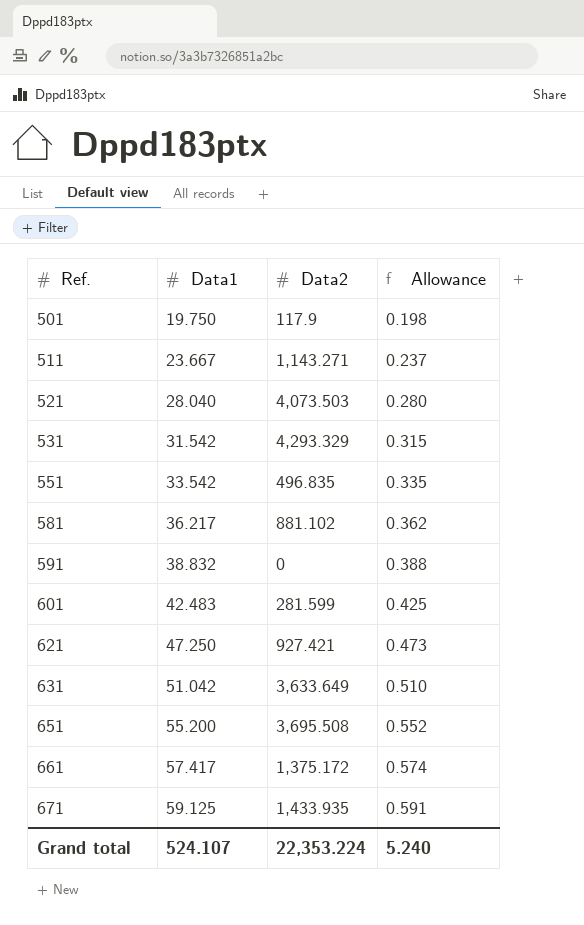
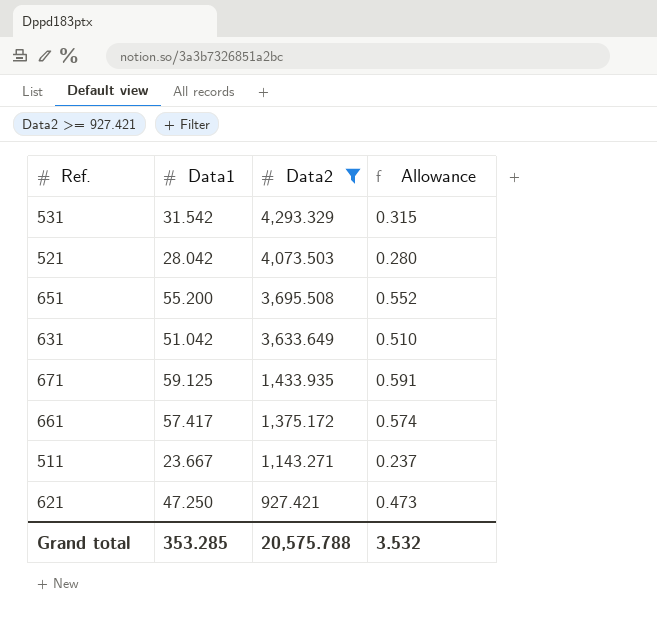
filter: none -> Data2 >= 927.421
row order: Ref. ascending -> Data2 descending
521 | Data1: 28.040 -> 28.042
Grand total | Data1: 524.107 -> 353.285
Grand total | Data2: 22,353.224 -> 20,575.788
Grand total | Allowance: 5.240 -> 3.532

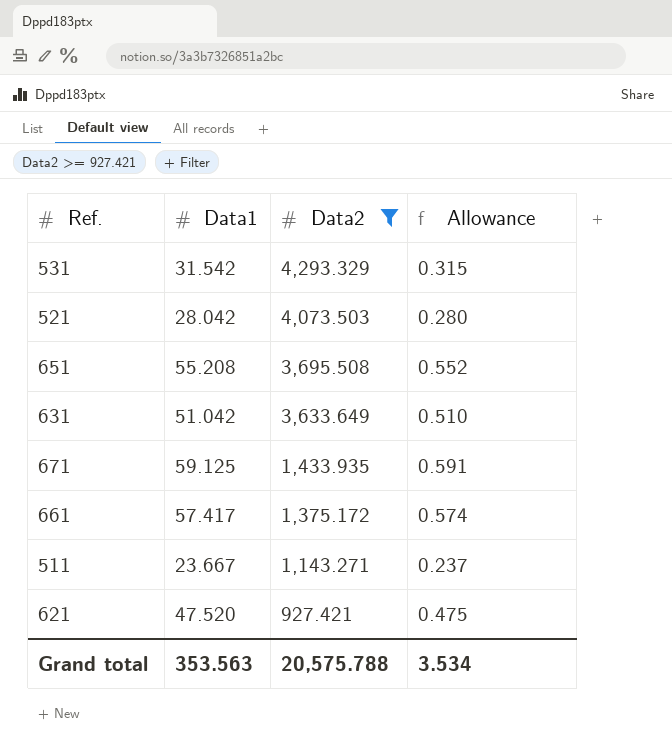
651 | Data1: 55.200 -> 55.208
621 | Data1: 47.250 -> 47.520
621 | Allowance: 0.473 -> 0.475
Grand total | Data1: 353.285 -> 353.563
Grand total | Allowance: 3.532 -> 3.534

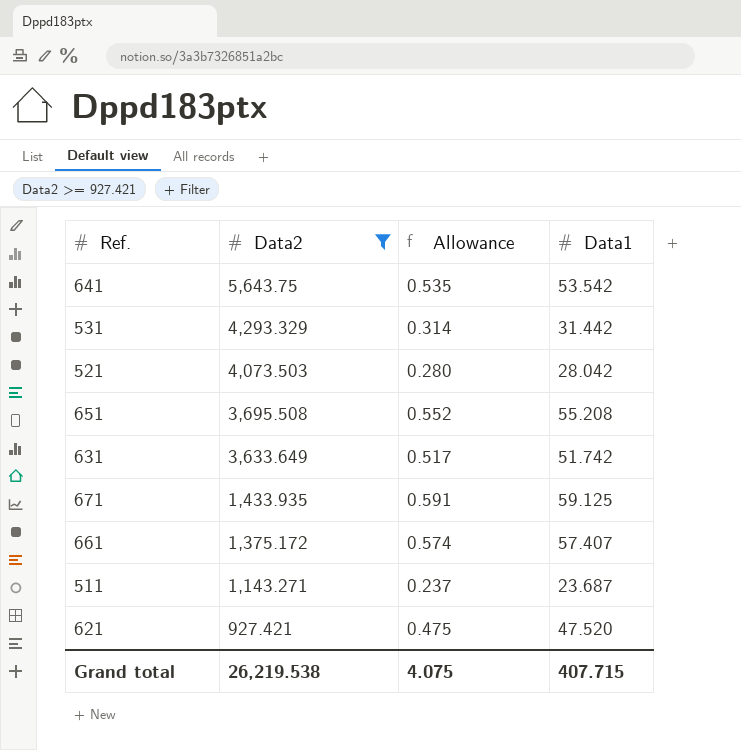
column Data1 | position: 2 -> 4
row 641: none -> 5,643.75 | 0.535 | 53.542
531 | Allowance: 0.315 -> 0.314
531 | Data1: 31.542 -> 31.442
631 | Allowance: 0.510 -> 0.517
631 | Data1: 51.042 -> 51.742
661 | Data1: 57.417 -> 57.407
511 | Data1: 23.667 -> 23.687
Grand total | Data2: 20,575.788 -> 26,219.538
Grand total | Allowance: 3.534 -> 4.075
Grand total | Data1: 353.563 -> 407.715

